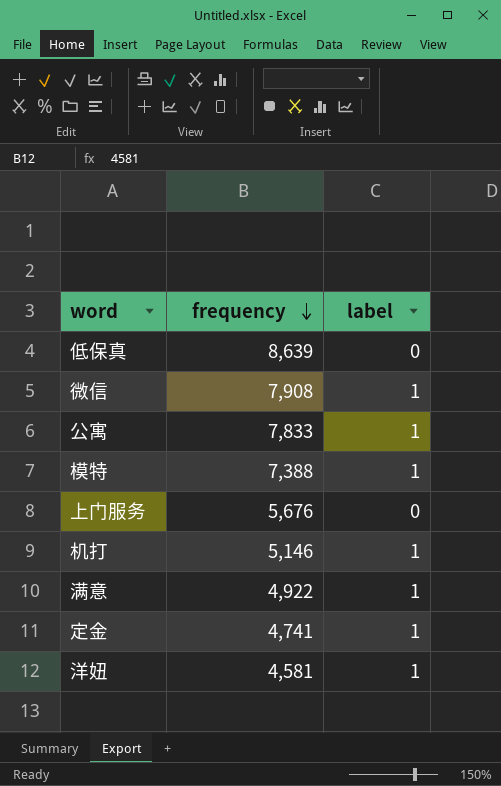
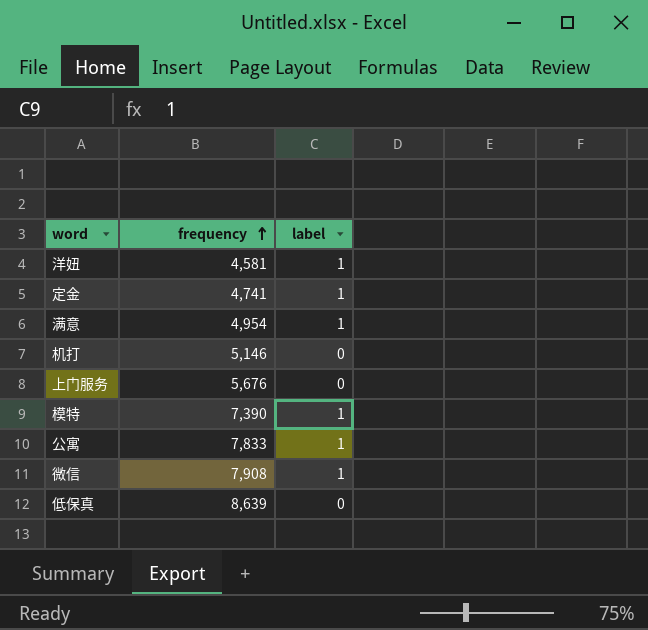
row order: frequency descending -> frequency ascending
满意 | frequency: 4,922 -> 4,954
机打 | label: 1 -> 0
模特 | frequency: 7,388 -> 7,390

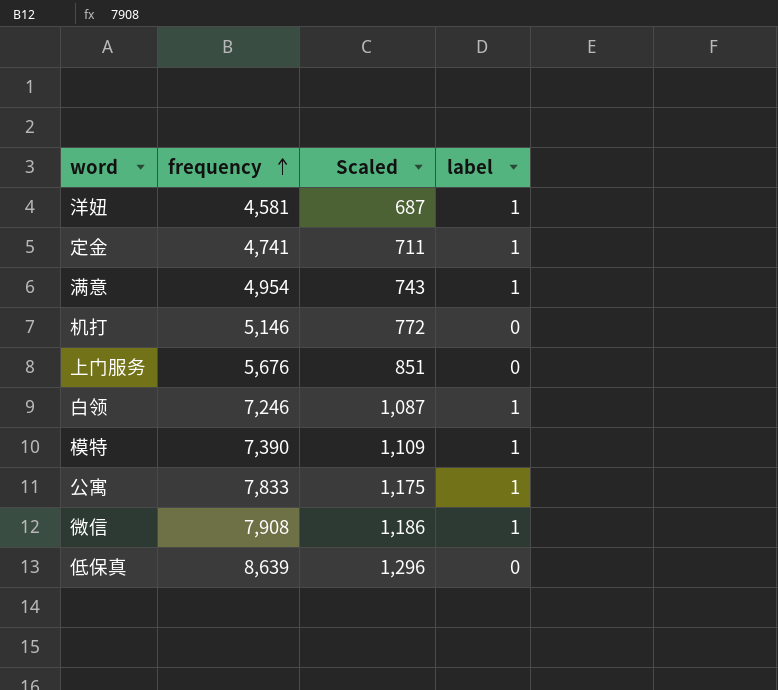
column Scaled | formula: none -> [frequency] * 0.15
row 白领: none -> 7,246 | 1,087 | 1

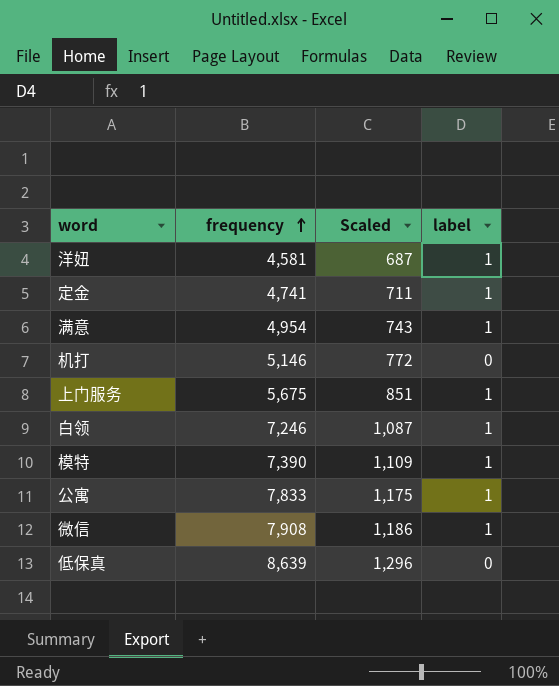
上门服务 | frequency: 5,676 -> 5,675
上门服务 | label: 0 -> 1

